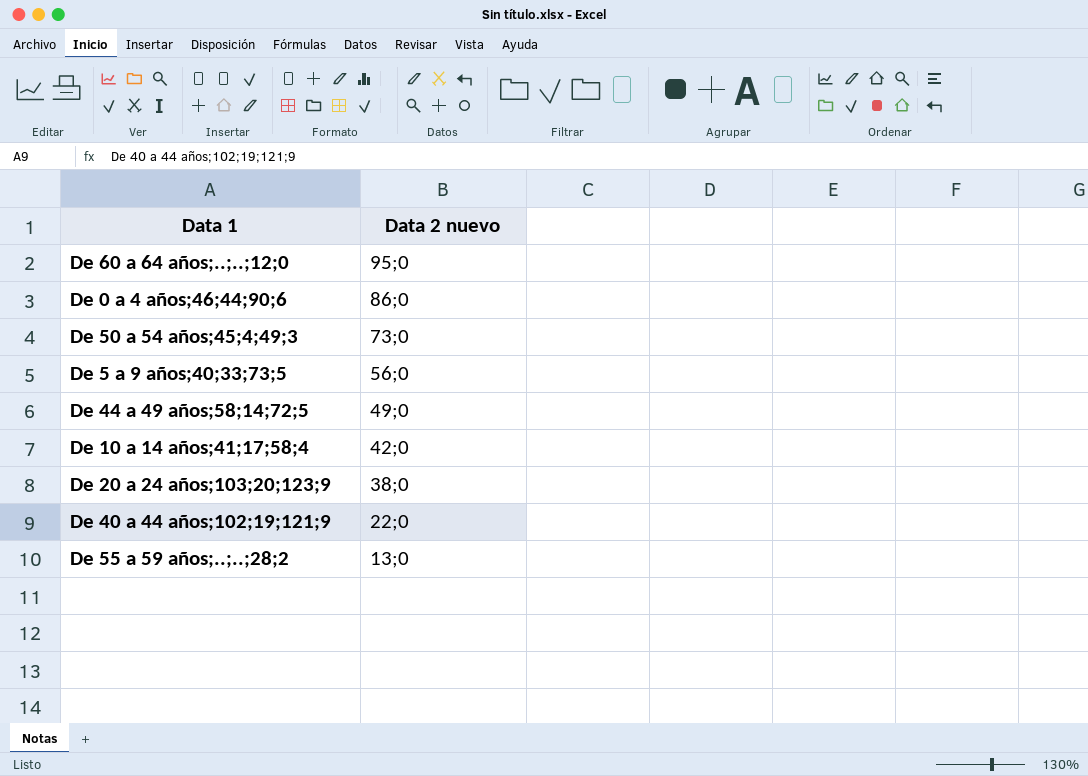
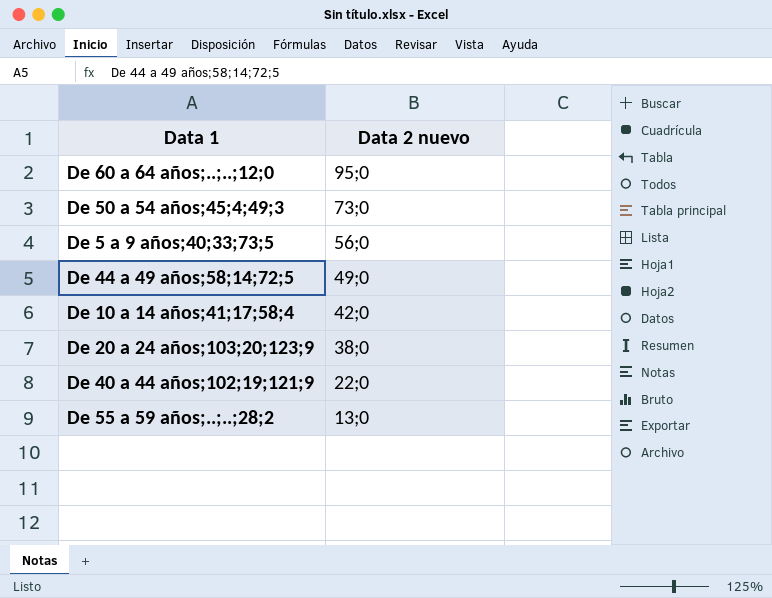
row De 0 a 4 años;46;44;90;6: 86;0 -> none

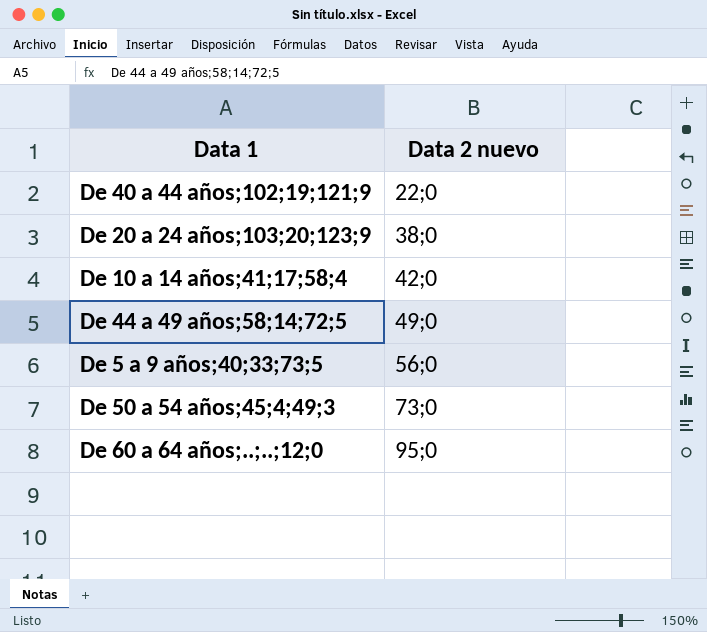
row order: Data 2 nuevo descending -> Data 2 nuevo ascending
row De 55 a 59 años;..;..;28;2: 13;0 -> none

